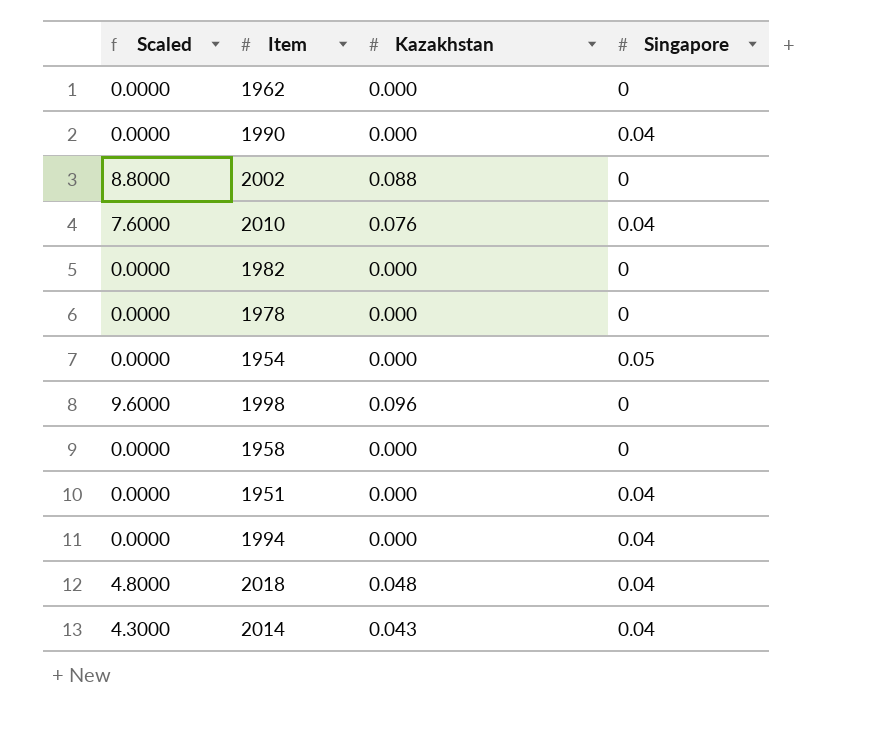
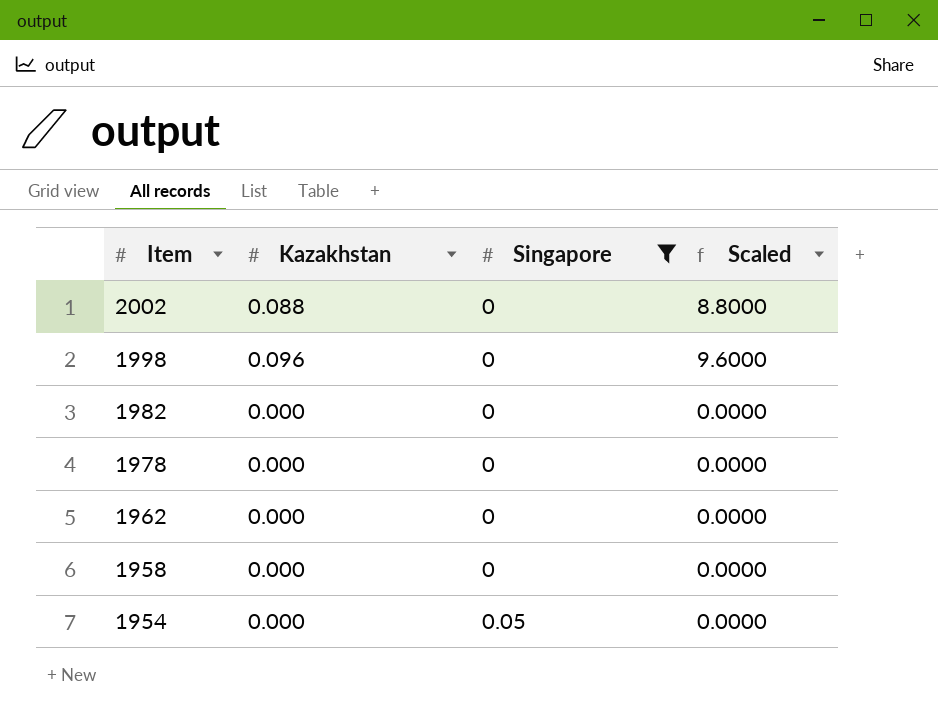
filter: none -> Singapore != 0.04
row order: none -> Item descending
column Scaled | position: 1 -> 4

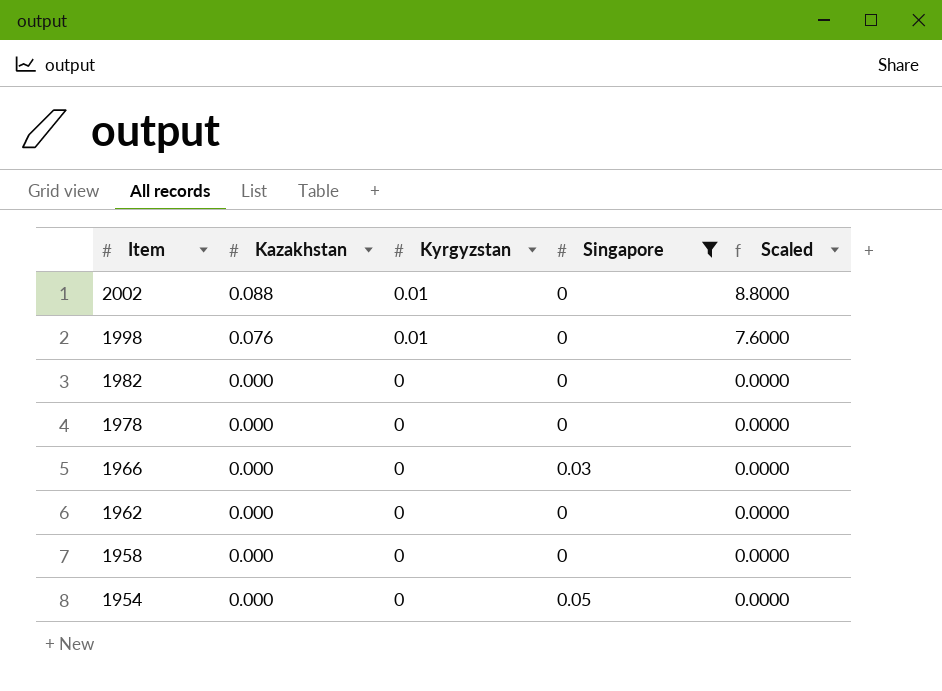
column Kyrgyzstan | position: none -> 3
1998 | Kazakhstan: 0.096 -> 0.076
1998 | Scaled: 9.6000 -> 7.6000
row 1966: none -> 0.000 | 0 | 0.03 | 0.0000

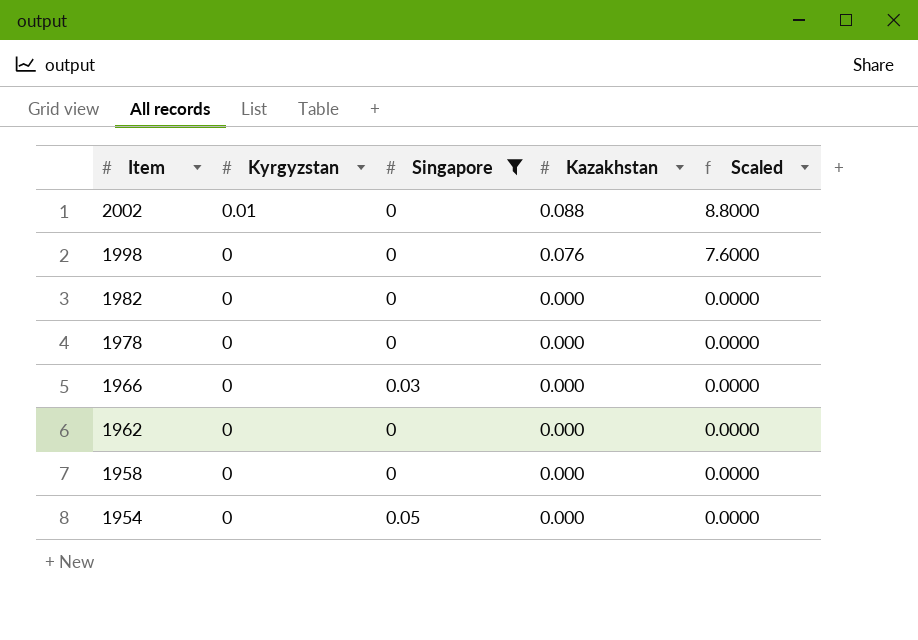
column Kazakhstan | position: 2 -> 4
1998 | Kyrgyzstan: 0.01 -> 0

